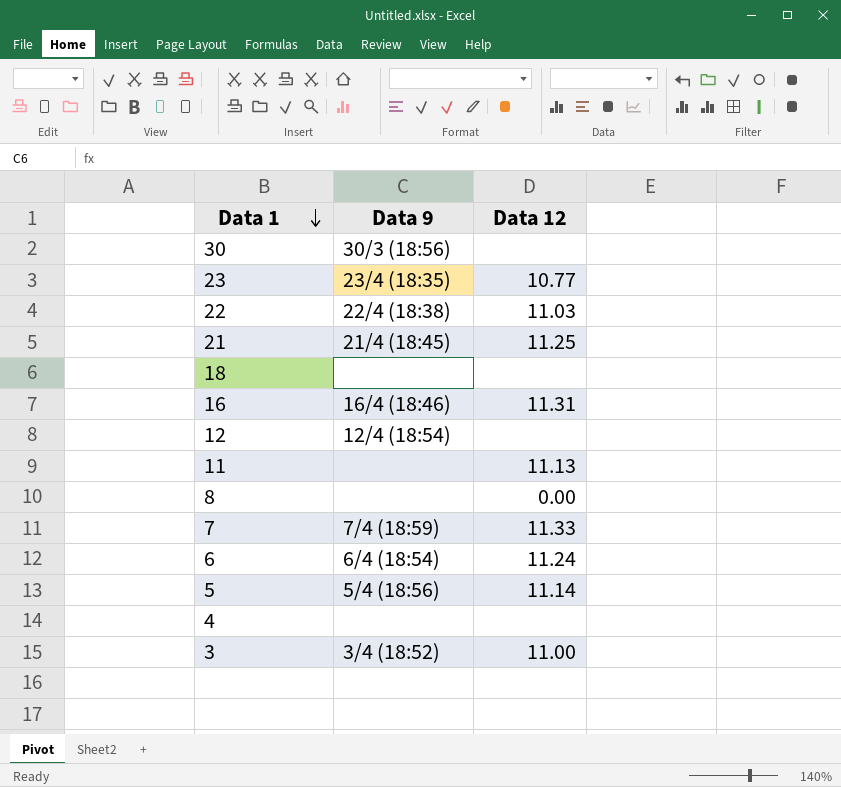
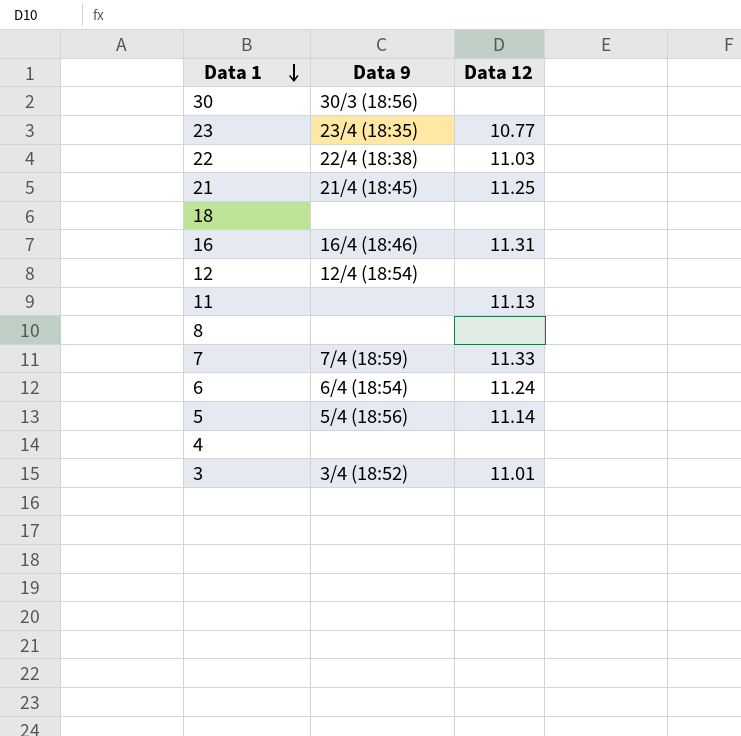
8 | Data 12: 0.00 -> none
3 | Data 12: 11.00 -> 11.01

